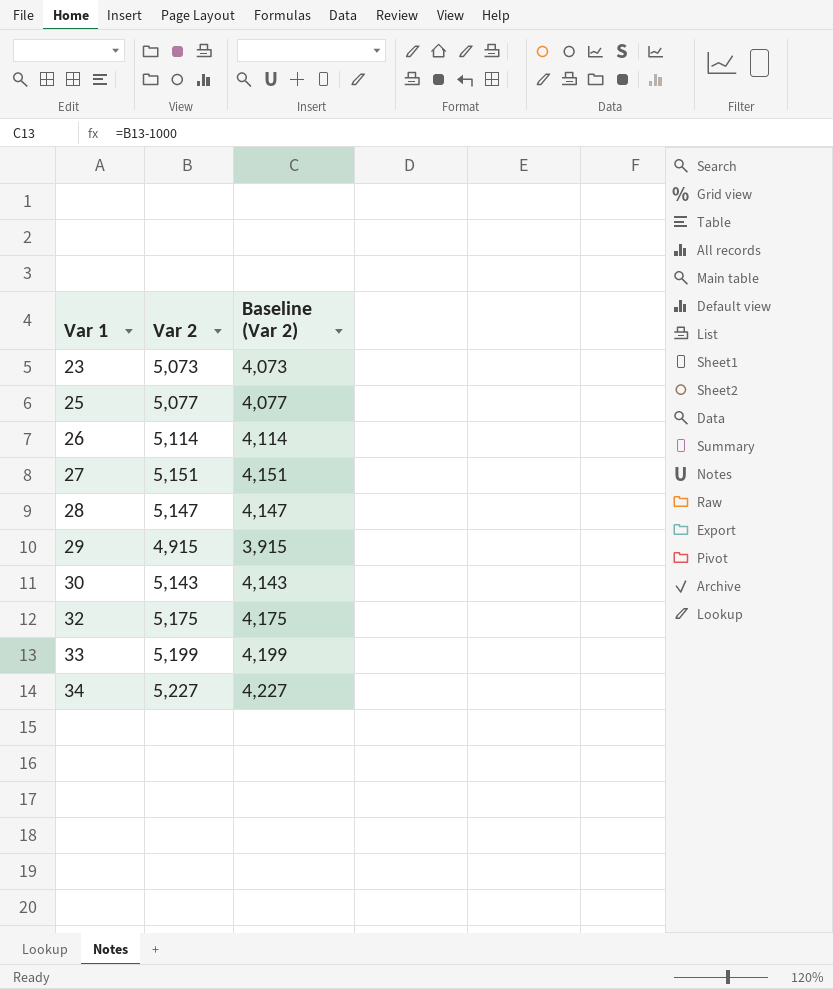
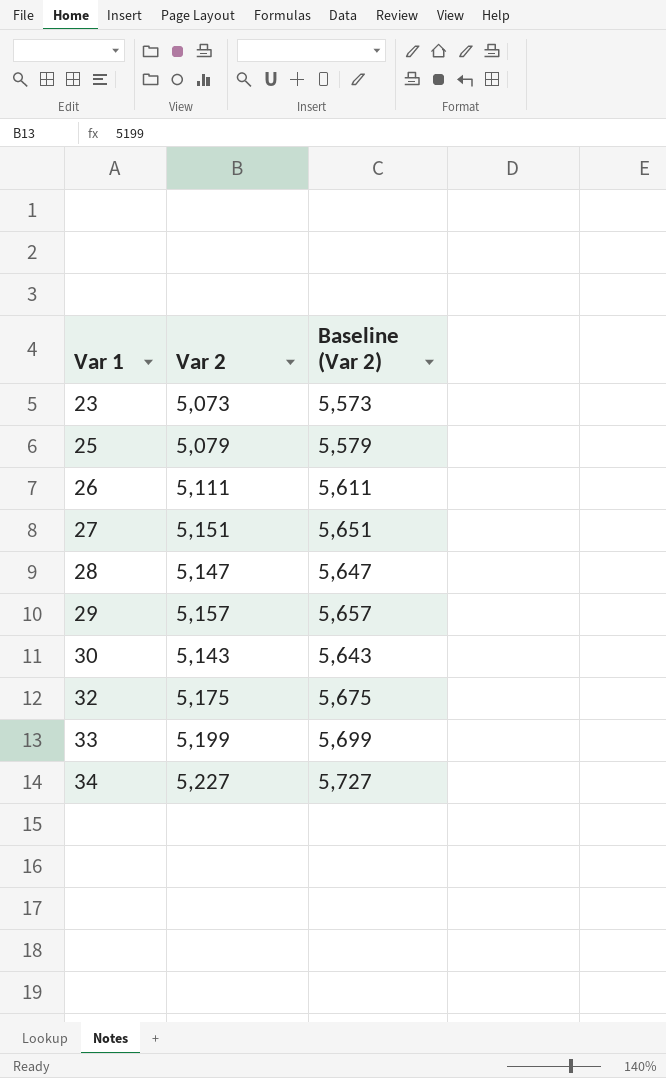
column Baseline (Var 2) | formula: [Var 2] - 1000 -> [Var 2] + 500
25 | Var 2: 5,077 -> 5,079
26 | Var 2: 5,114 -> 5,111
29 | Var 2: 4,915 -> 5,157

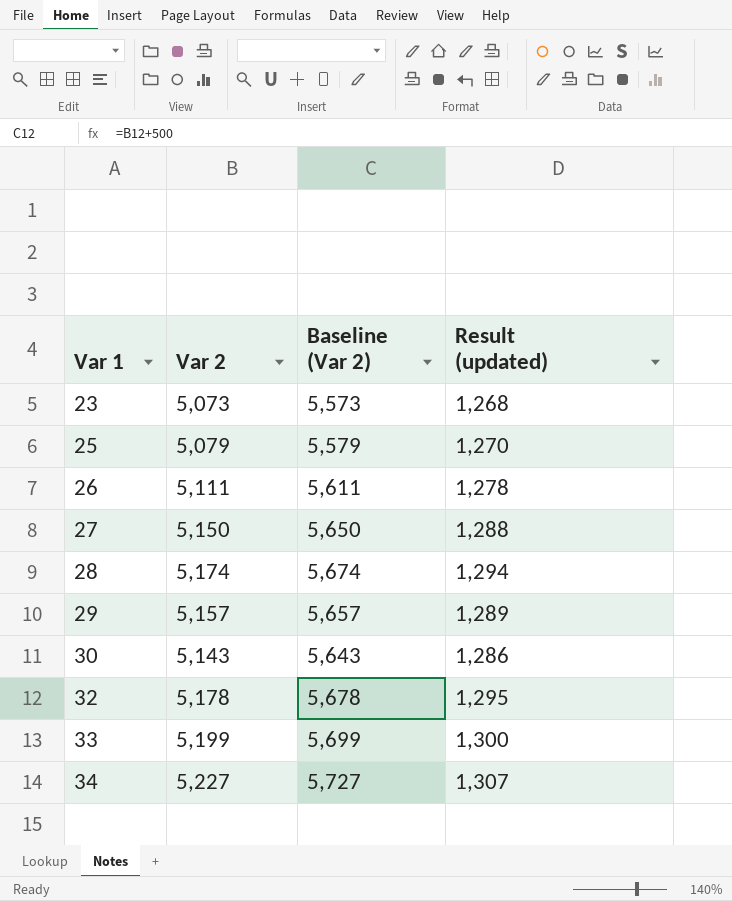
column Result (updated) | formula: none -> [Var 2] * 0.25
27 | Var 2: 5,151 -> 5,150
27 | Baseline (Var 2): 5,651 -> 5,650
28 | Var 2: 5,147 -> 5,174
28 | Baseline (Var 2): 5,647 -> 5,674
32 | Var 2: 5,175 -> 5,178
32 | Baseline (Var 2): 5,675 -> 5,678

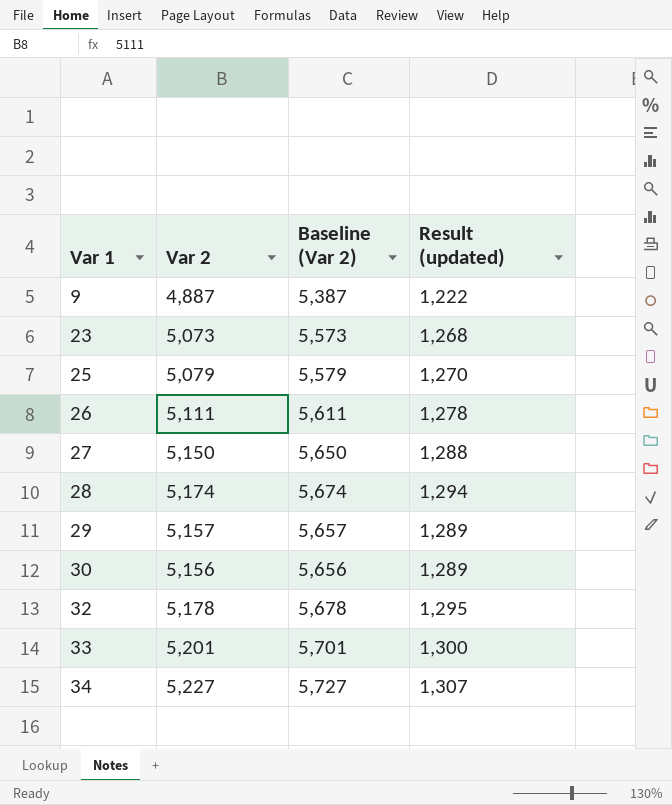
row 9: none -> 4,887 | 5,387 | 1,222
30 | Var 2: 5,143 -> 5,156
30 | Baseline (Var 2): 5,643 -> 5,656
30 | Result (updated): 1,286 -> 1,289
33 | Var 2: 5,199 -> 5,201
33 | Baseline (Var 2): 5,699 -> 5,701

